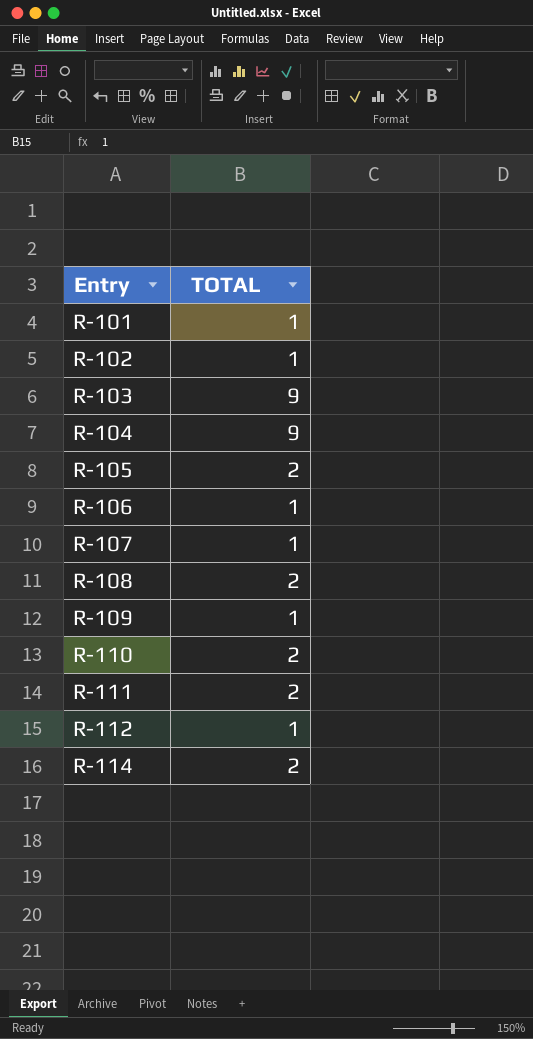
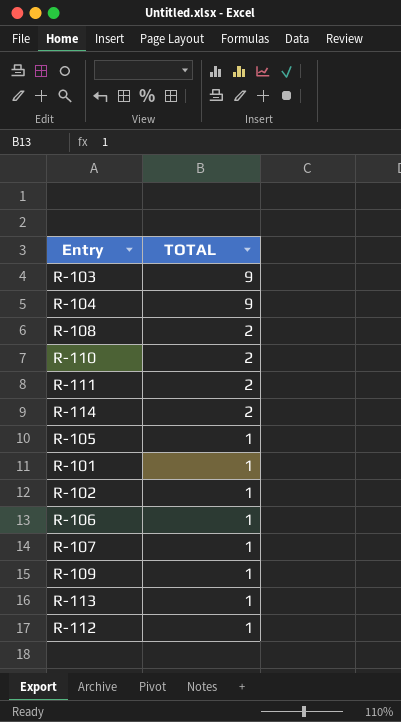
row order: Entry ascending -> TOTAL descending
R-105 | TOTAL: 2 -> 1
row R-113: none -> 1

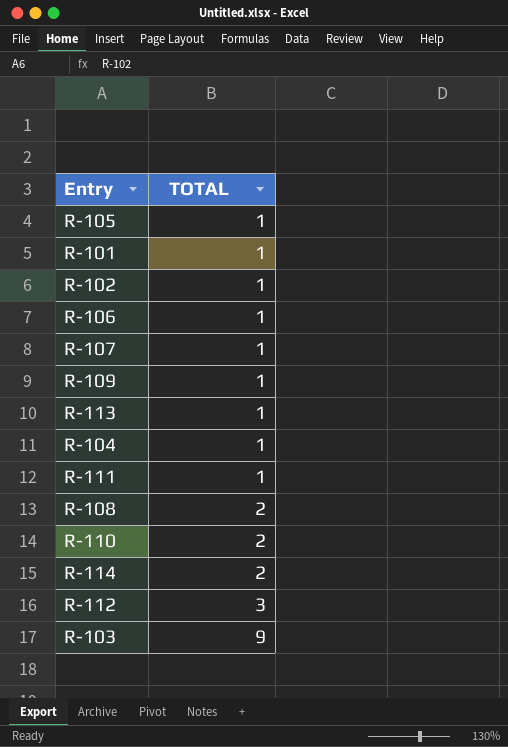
row order: TOTAL descending -> TOTAL ascending
R-104 | TOTAL: 9 -> 1
R-111 | TOTAL: 2 -> 1
R-112 | TOTAL: 1 -> 3

